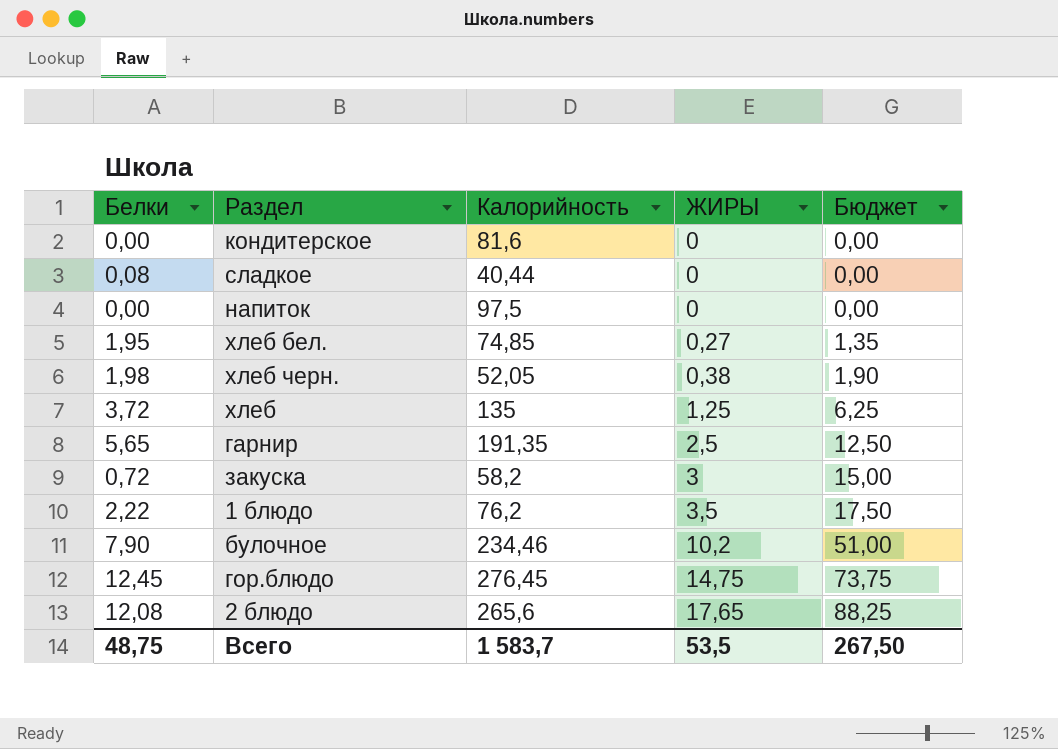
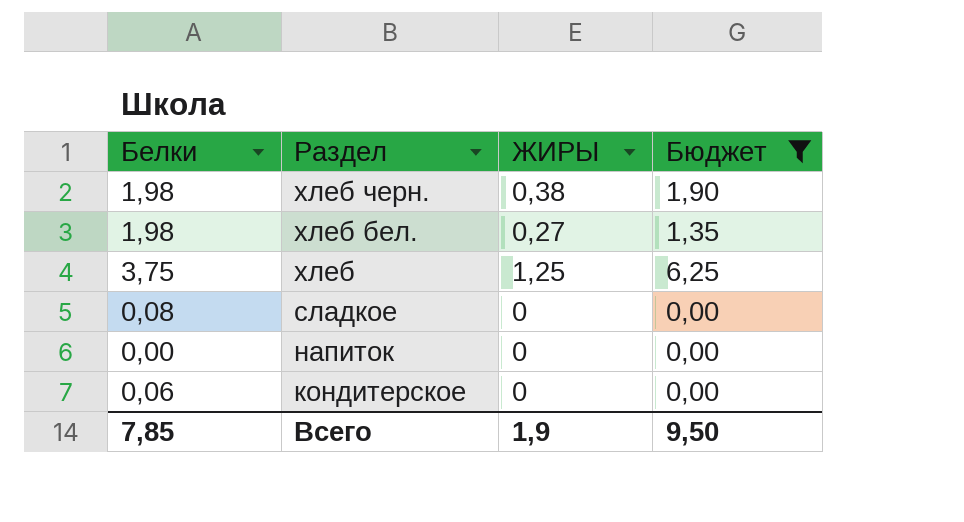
filter: none -> Бюджет <= 6,25
row order: ЖИРЫ ascending -> Раздел descending
column Калорийность | position: 3 -> none
хлеб бел. | Белки: 1,95 -> 1,98
хлеб | Белки: 3,72 -> 3,75
кондитерское | Белки: 0,00 -> 0,06
Всего | Белки: 48,75 -> 7,85
Всего | ЖИРЫ: 53,5 -> 1,9
Всего | Бюджет: 267,50 -> 9,50

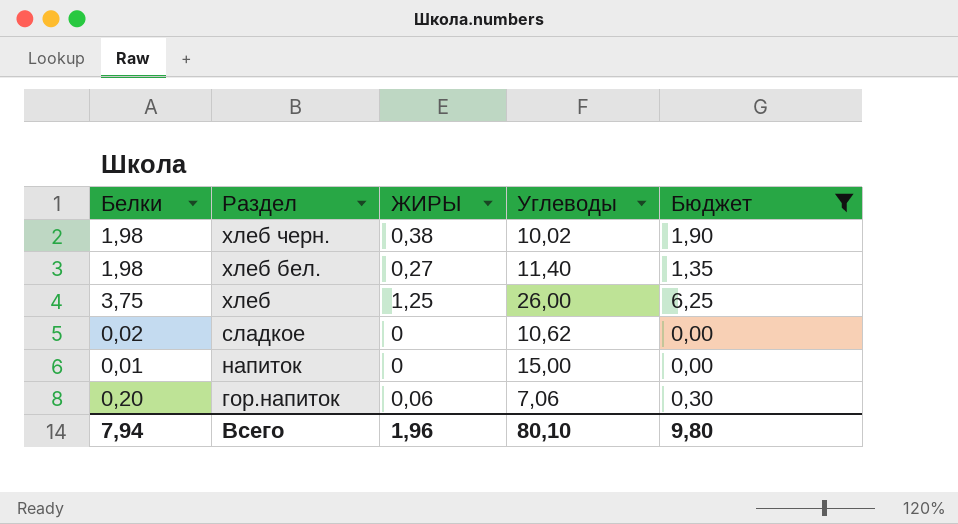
column Углеводы | position: none -> 4
row кондитерское: 0,06 | 0 | 0,00 -> none
сладкое | Белки: 0,08 -> 0,02
напиток | Белки: 0,00 -> 0,01
row гор.напиток: none -> 0,20 | 0,06 | 7,06 | 0,30
Всего | Белки: 7,85 -> 7,94
Всего | ЖИРЫ: 1,9 -> 1,96
Всего | Бюджет: 9,50 -> 9,80

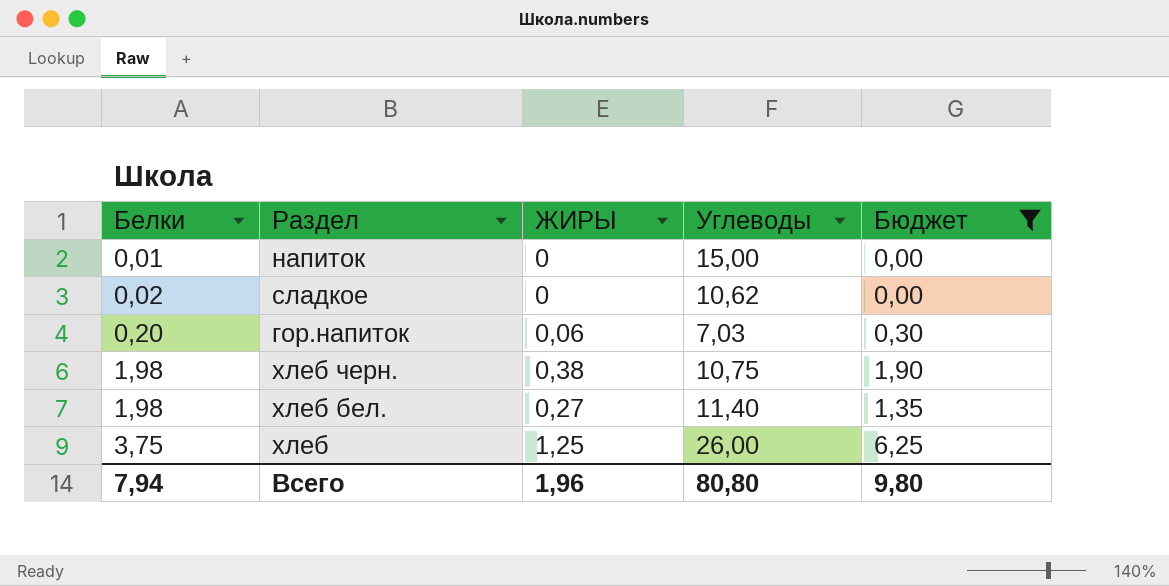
row order: Раздел descending -> Белки ascending
гор.напиток | Углеводы: 7,06 -> 7,03
хлеб черн. | Углеводы: 10,02 -> 10,75
Всего | Углеводы: 80,10 -> 80,80

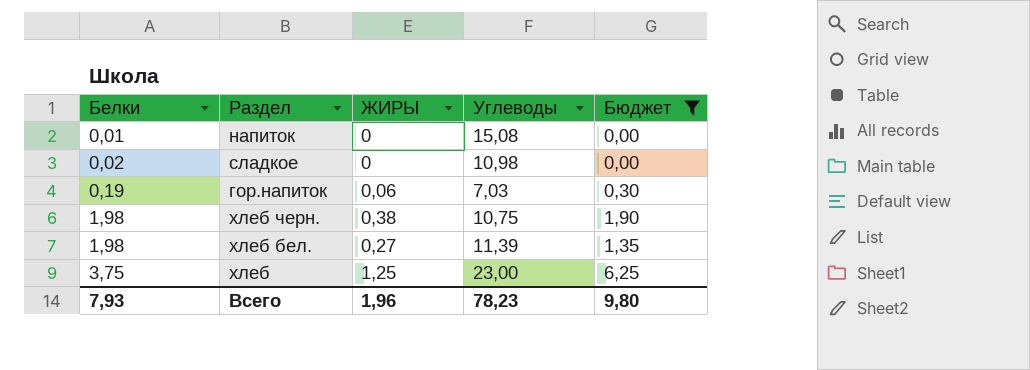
напиток | Углеводы: 15,00 -> 15,08
сладкое | Углеводы: 10,62 -> 10,98
гор.напиток | Белки: 0,20 -> 0,19
хлеб бел. | Углеводы: 11,40 -> 11,39
хлеб | Углеводы: 26,00 -> 23,00
Всего | Белки: 7,94 -> 7,93
Всего | Углеводы: 80,80 -> 78,23

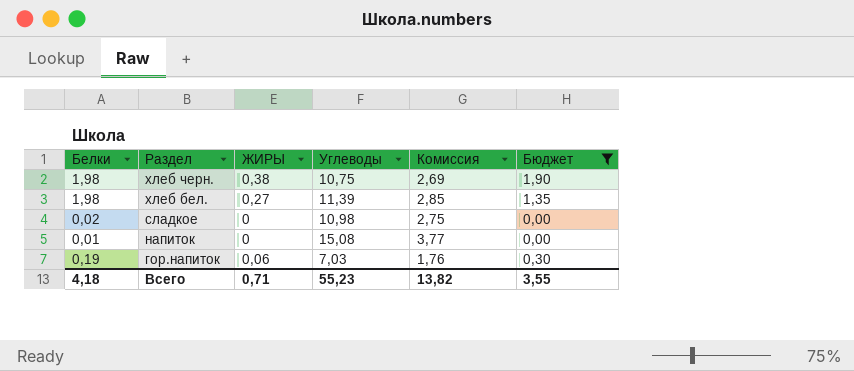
row order: Белки ascending -> Раздел descending
column Комиссия | formula: none -> [Углеводы] * 0,25
row хлеб: 3,75 | 1,25 | 23,00 | 6,25 -> none
Всего | Белки: 7,93 -> 4,18
Всего | ЖИРЫ: 1,96 -> 0,71
Всего | Углеводы: 78,23 -> 55,23
Всего | Бюджет: 9,80 -> 3,55

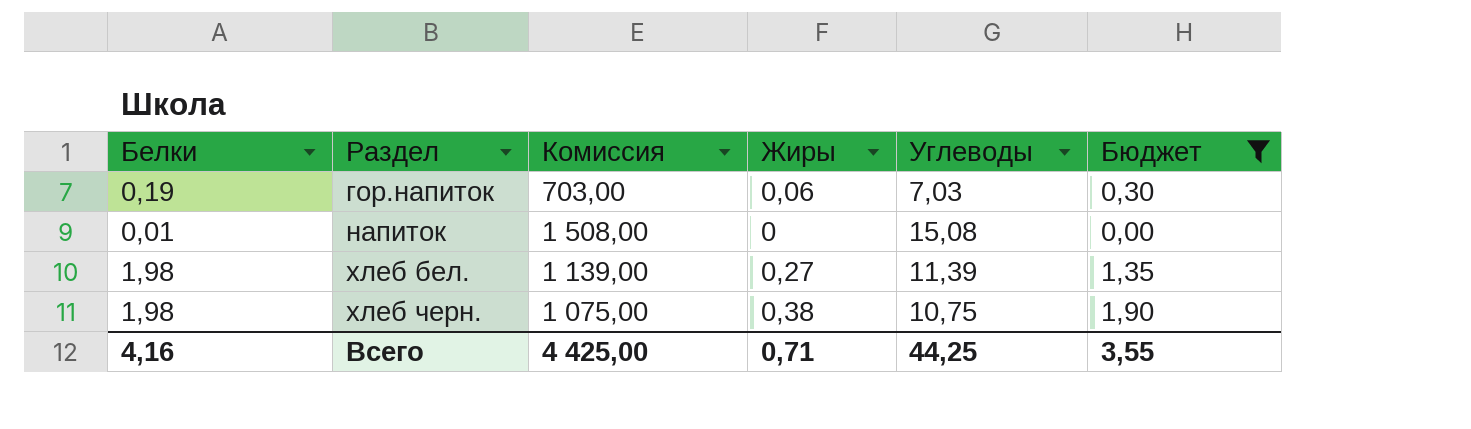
row order: Раздел descending -> Раздел ascending
column Комиссия | formula: [Углеводы] * 0,25 -> [Углеводы] * 100
column Комиссия | position: 5 -> 3
column name: ЖИРЫ -> Жиры
row сладкое: 0,02 | 0 | 10,98 | 2,75 | 0,00 -> none
Всего | Белки: 4,18 -> 4,16
Всего | Комиссия: 13,82 -> 4 425,00
Всего | Углеводы: 55,23 -> 44,25

